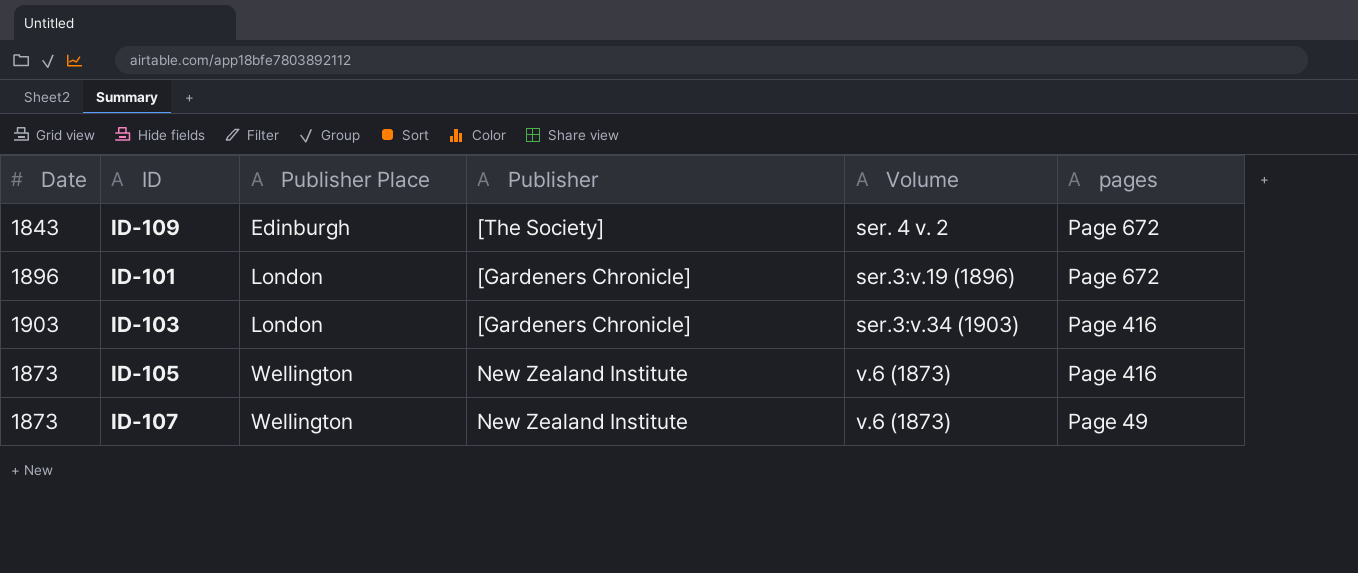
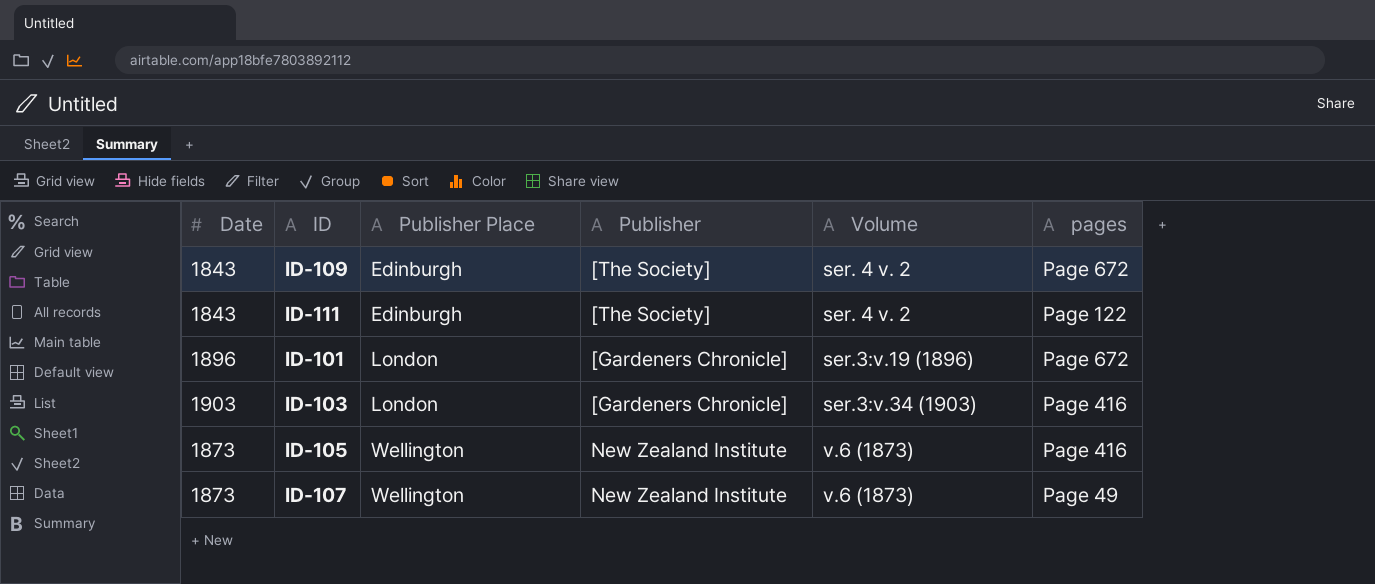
row ID-111: none -> 1843 | Edinburgh | [The Society] | ser. 4 v. 2 | Page 122

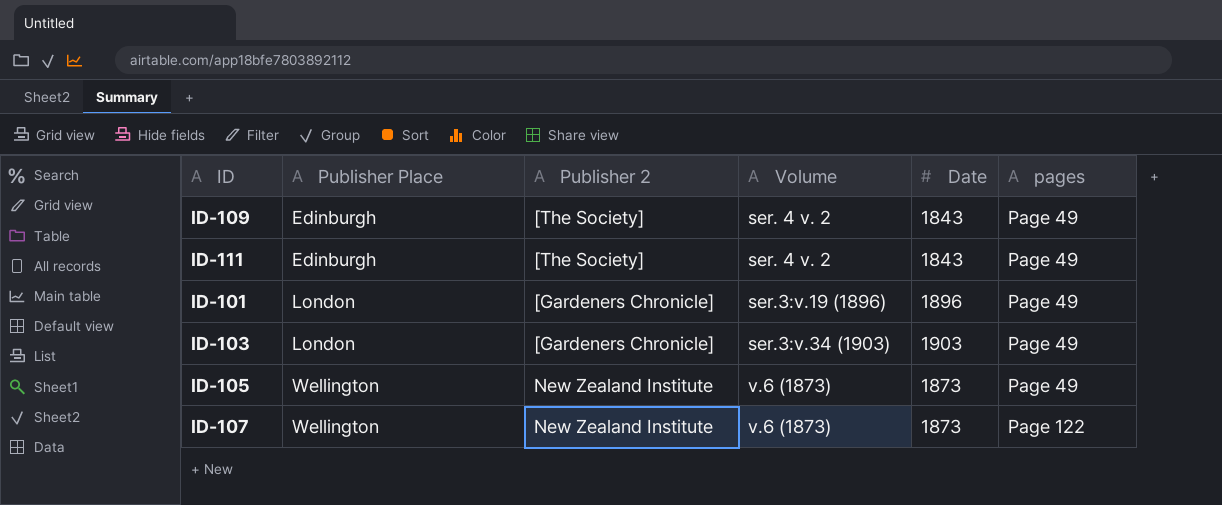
column name: Publisher -> Publisher 2
column Date | position: 1 -> 5
ID-109 | pages: Page 672 -> Page 49
ID-111 | pages: Page 122 -> Page 49
ID-101 | pages: Page 672 -> Page 49
ID-103 | pages: Page 416 -> Page 49
ID-105 | pages: Page 416 -> Page 49
ID-107 | pages: Page 49 -> Page 122

